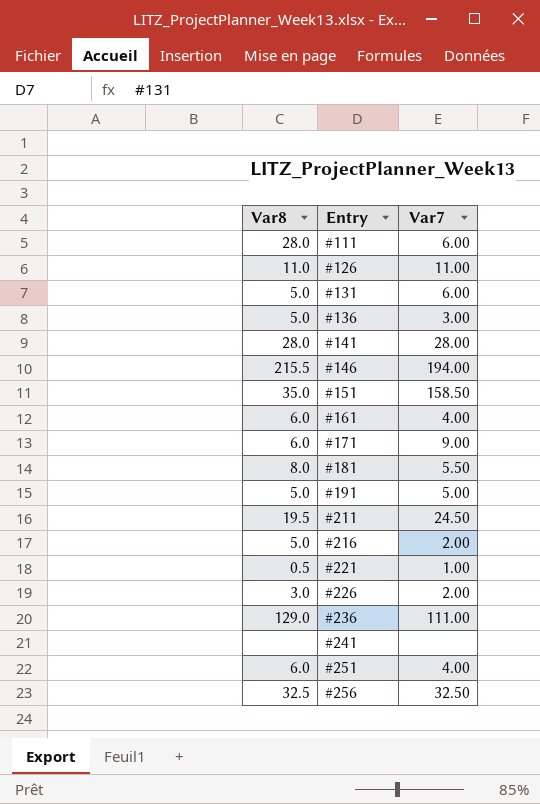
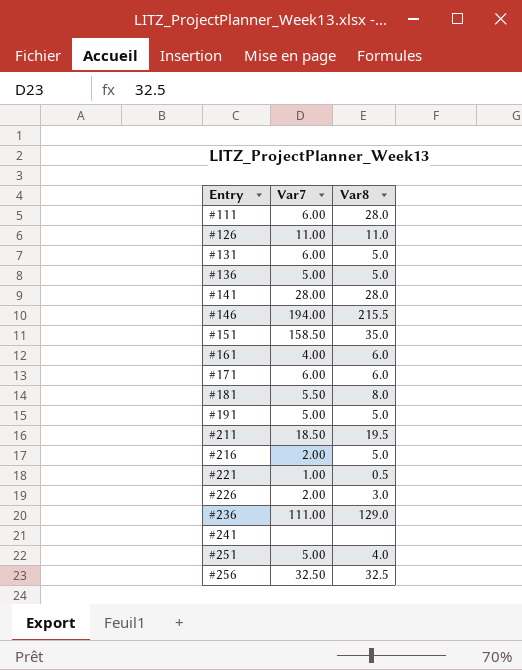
column Var8 | position: 1 -> 3
#136 | Var7: 3.00 -> 5.00
#171 | Var7: 9.00 -> 6.00
#211 | Var7: 24.50 -> 18.50
#251 | Var7: 4.00 -> 5.00
#251 | Var8: 6.0 -> 4.0

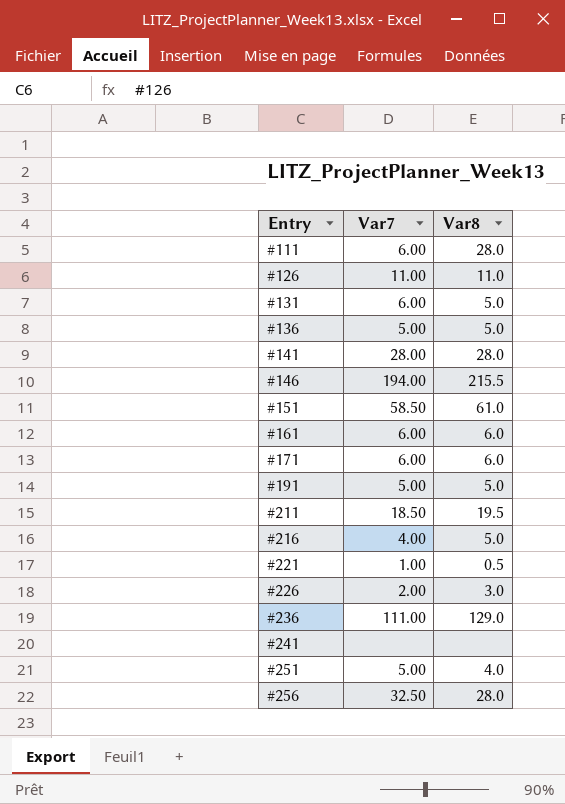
row #181: 5.50 | 8.0 -> none
#151 | Var7: 158.50 -> 58.50
#151 | Var8: 35.0 -> 61.0
#161 | Var7: 4.00 -> 6.00
#216 | Var7: 2.00 -> 4.00
#256 | Var8: 32.5 -> 28.0

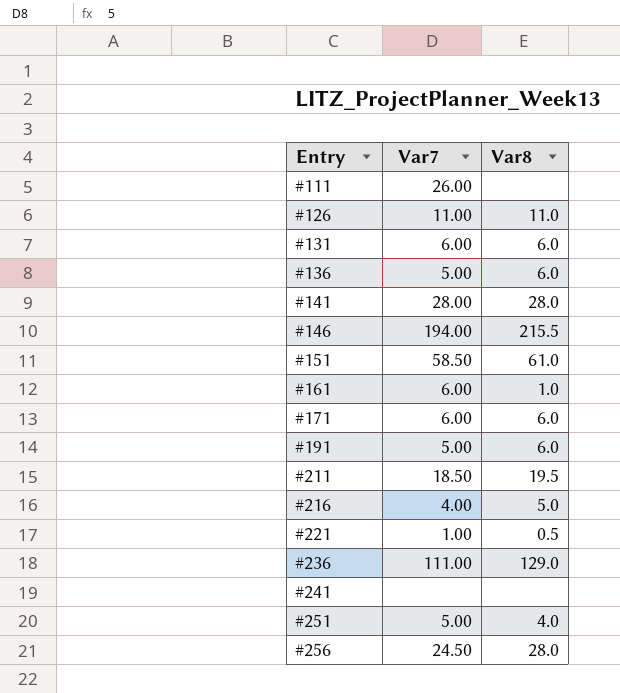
row #226: 2.00 | 3.0 -> none
#111 | Var7: 6.00 -> 26.00
#111 | Var8: 28.0 -> none
#131 | Var8: 5.0 -> 6.0
#136 | Var8: 5.0 -> 6.0
#161 | Var8: 6.0 -> 1.0
#191 | Var8: 5.0 -> 6.0
#256 | Var7: 32.50 -> 24.50

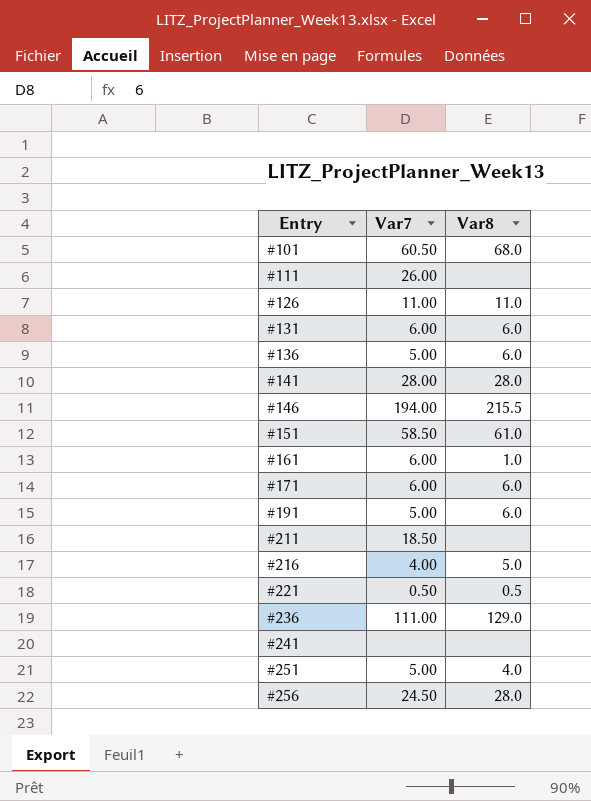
row #101: none -> 60.50 | 68.0
#211 | Var8: 19.5 -> none
#221 | Var7: 1.00 -> 0.50

